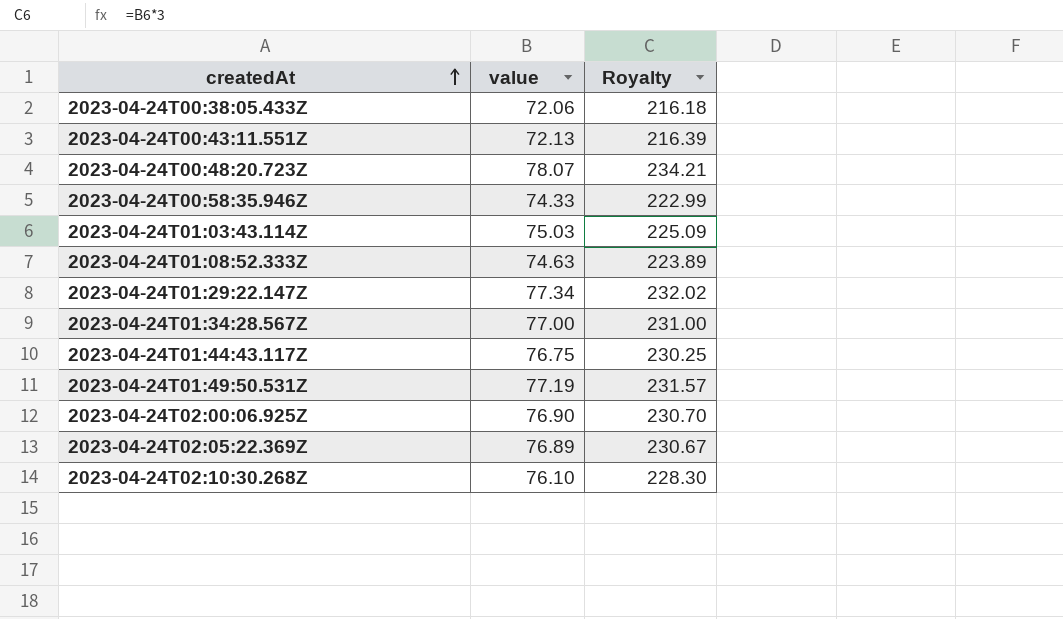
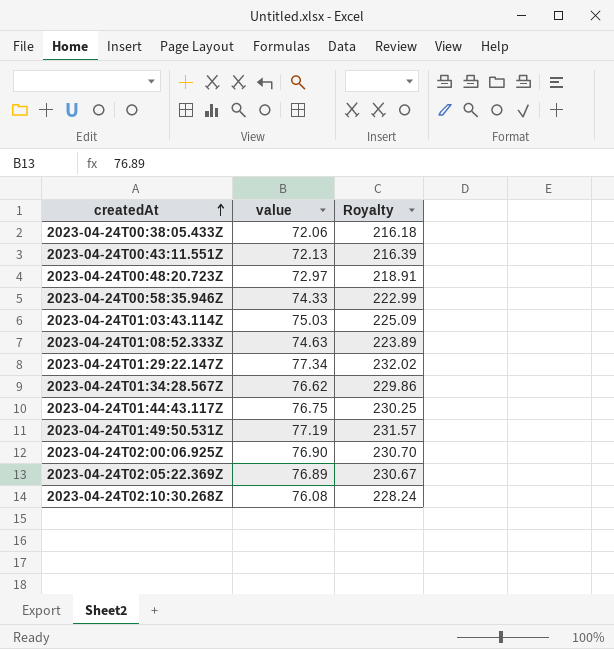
2023-04-24T00:48:20.723Z | value: 78.07 -> 72.97
2023-04-24T00:48:20.723Z | Royalty: 234.21 -> 218.91
2023-04-24T01:34:28.567Z | value: 77.00 -> 76.62
2023-04-24T01:34:28.567Z | Royalty: 231.00 -> 229.86
2023-04-24T02:10:30.268Z | value: 76.10 -> 76.08
2023-04-24T02:10:30.268Z | Royalty: 228.30 -> 228.24

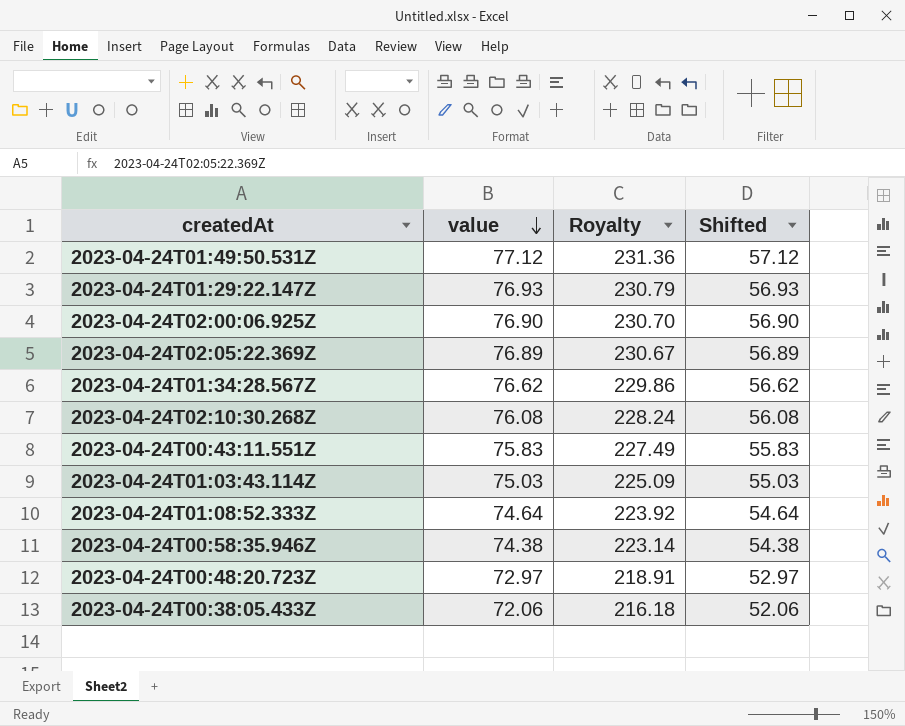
row order: createdAt ascending -> value descending
column Shifted | formula: none -> [value] - 20
row 2023-04-24T01:44:43.117Z: 76.75 | 230.25 -> none
2023-04-24T01:49:50.531Z | value: 77.19 -> 77.12
2023-04-24T01:49:50.531Z | Royalty: 231.57 -> 231.36
2023-04-24T01:29:22.147Z | value: 77.34 -> 76.93
2023-04-24T01:29:22.147Z | Royalty: 232.02 -> 230.79
2023-04-24T00:43:11.551Z | value: 72.13 -> 75.83
2023-04-24T00:43:11.551Z | Royalty: 216.39 -> 227.49
2023-04-24T01:08:52.333Z | value: 74.63 -> 74.64
2023-04-24T01:08:52.333Z | Royalty: 223.89 -> 223.92
2023-04-24T00:58:35.946Z | value: 74.33 -> 74.38
2023-04-24T00:58:35.946Z | Royalty: 222.99 -> 223.14

